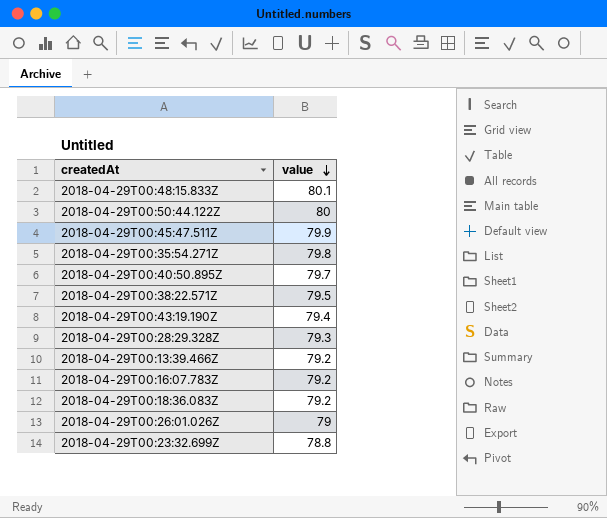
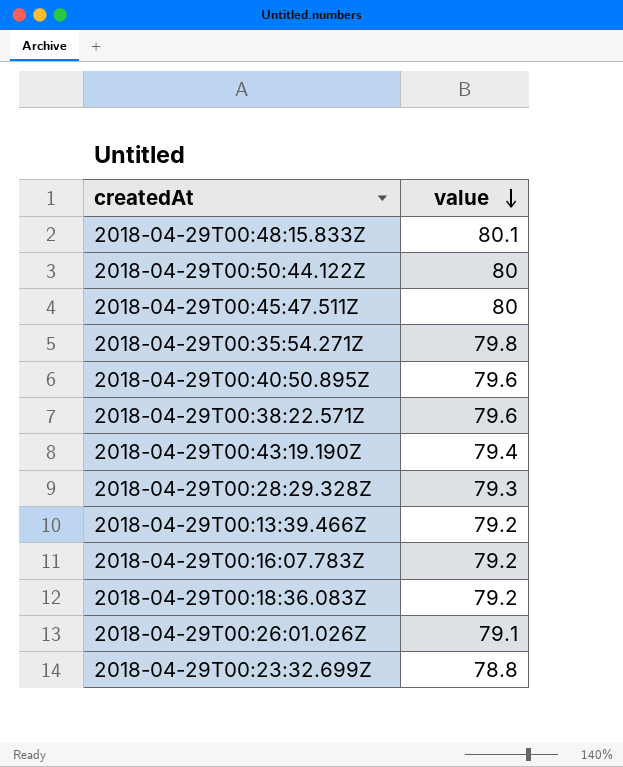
2018-04-29T00:45:47.511Z | value: 79.9 -> 80
2018-04-29T00:40:50.895Z | value: 79.7 -> 79.6
2018-04-29T00:38:22.571Z | value: 79.5 -> 79.6
2018-04-29T00:26:01.026Z | value: 79 -> 79.1

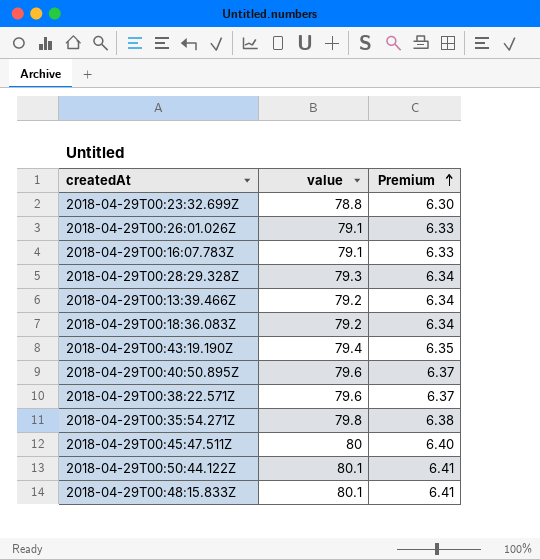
row order: value descending -> Premium ascending
column Premium | formula: none -> [value] * 0.08
2018-04-29T00:16:07.783Z | value: 79.2 -> 79.1
2018-04-29T00:50:44.122Z | value: 80 -> 80.1

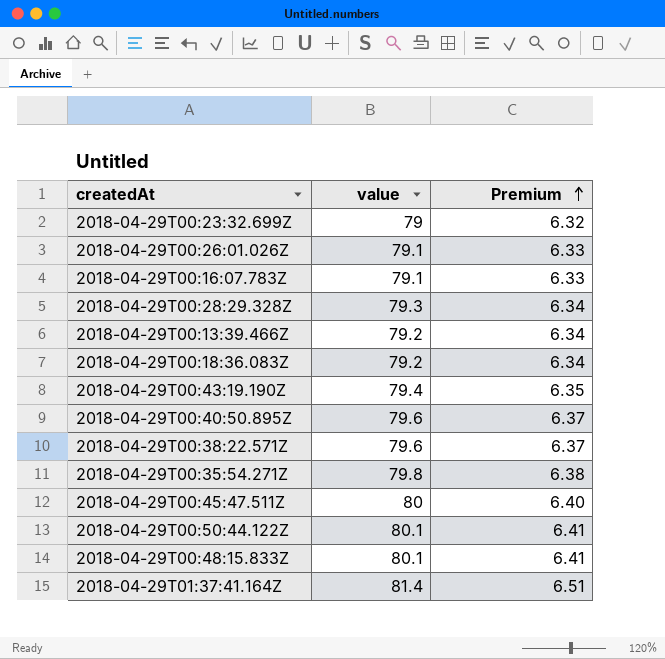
2018-04-29T00:23:32.699Z | value: 78.8 -> 79
2018-04-29T00:23:32.699Z | Premium: 6.30 -> 6.32
row 2018-04-29T01:37:41.164Z: none -> 81.4 | 6.51

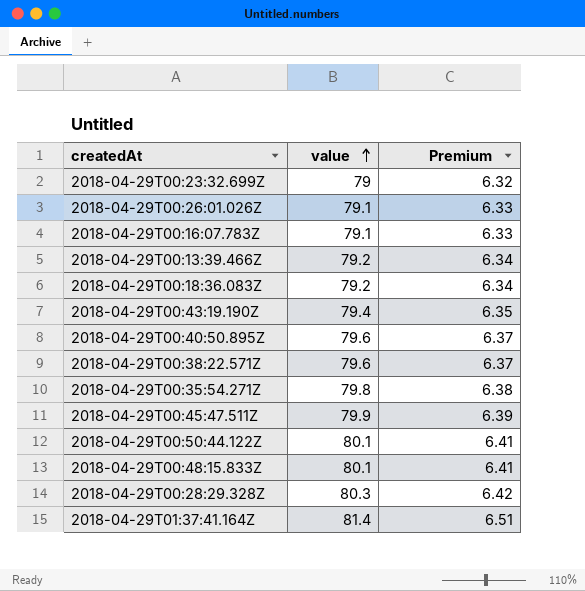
row order: Premium ascending -> value ascending
2018-04-29T00:45:47.511Z | value: 80 -> 79.9
2018-04-29T00:45:47.511Z | Premium: 6.40 -> 6.39
2018-04-29T00:28:29.328Z | value: 79.3 -> 80.3
2018-04-29T00:28:29.328Z | Premium: 6.34 -> 6.42

